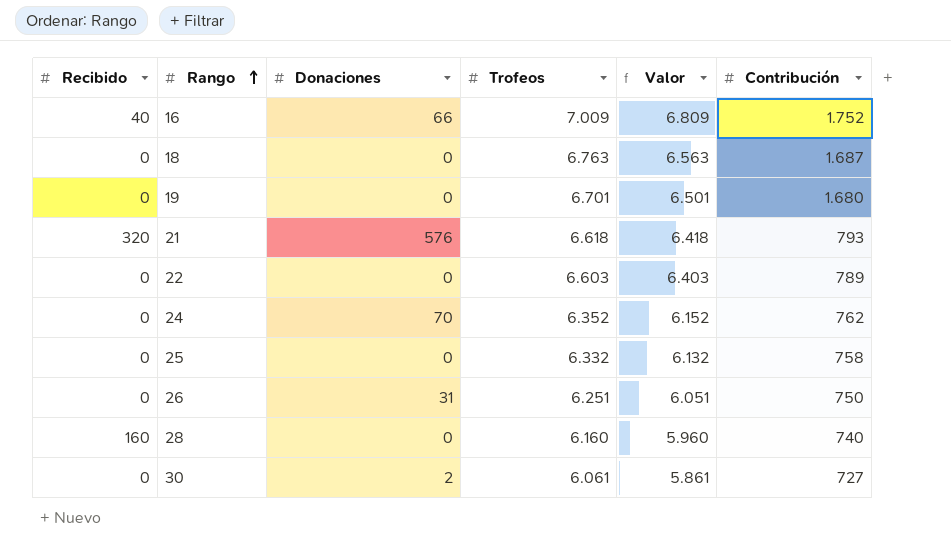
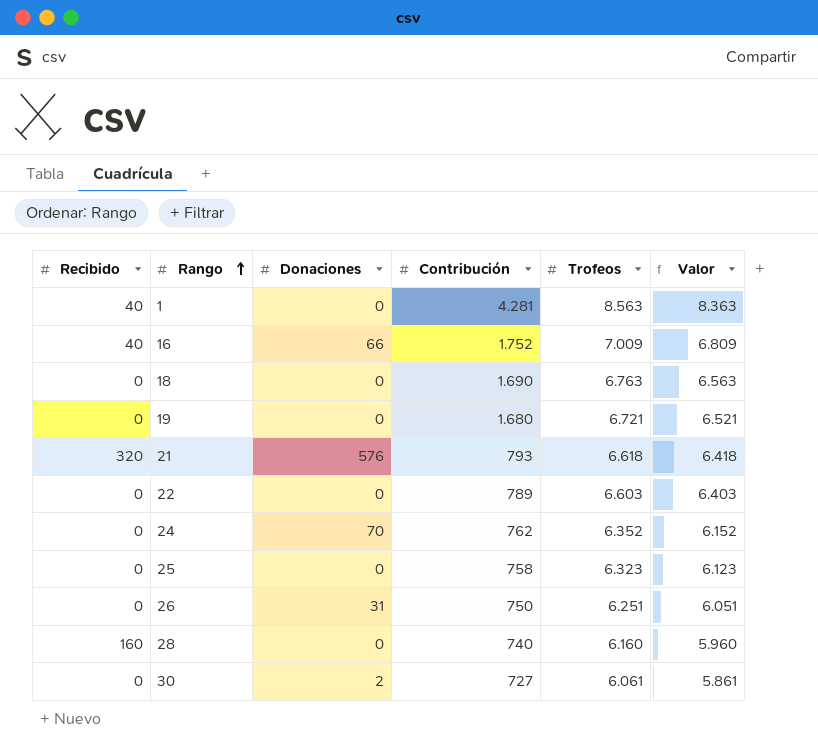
column Contribución | position: 6 -> 4
row 1: none -> 40 | 0 | 4.281 | 8.563 | 8.363
18 | Contribución: 1.687 -> 1.690
19 | Trofeos: 6.701 -> 6.721
19 | Valor: 6.501 -> 6.521
25 | Trofeos: 6.332 -> 6.323
25 | Valor: 6.132 -> 6.123

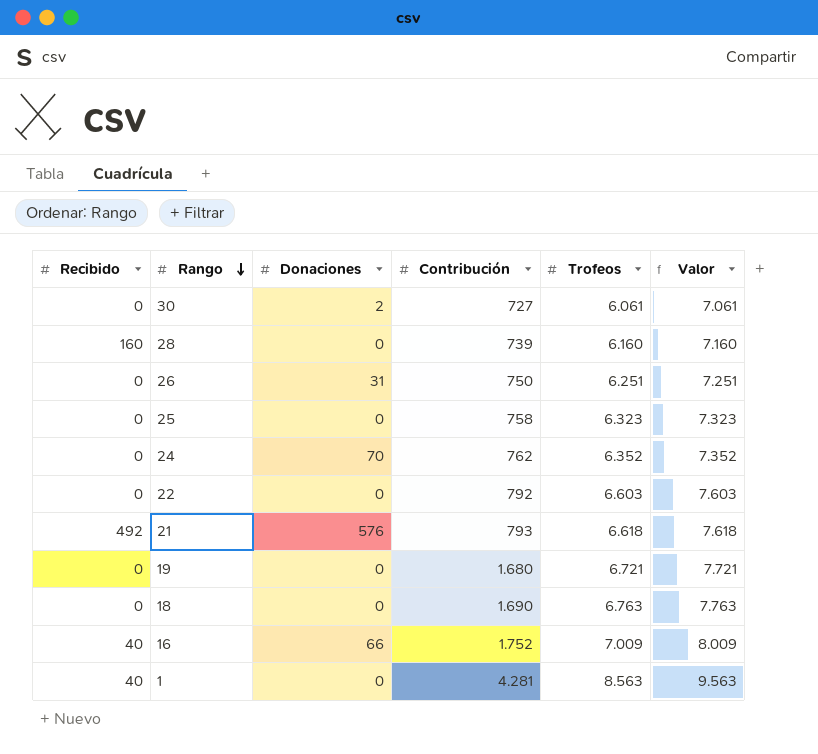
row order: Rango ascending -> Rango descending
column Valor | formula: [Trofeos] - 200 -> [Trofeos] + 1000
28 | Contribución: 740 -> 739
22 | Contribución: 789 -> 792
21 | Recibido: 320 -> 492

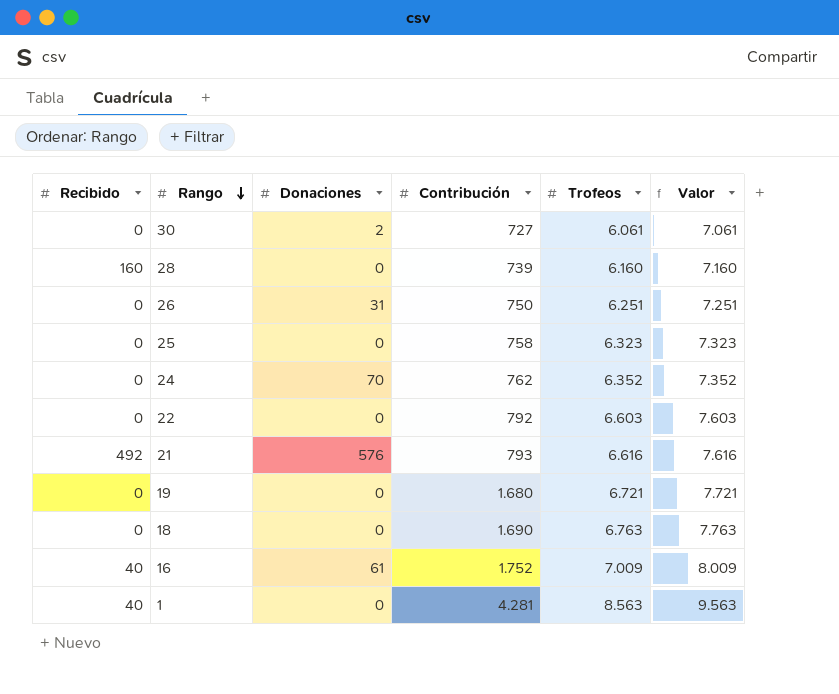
21 | Trofeos: 6.618 -> 6.616
21 | Valor: 7.618 -> 7.616
16 | Donaciones: 66 -> 61

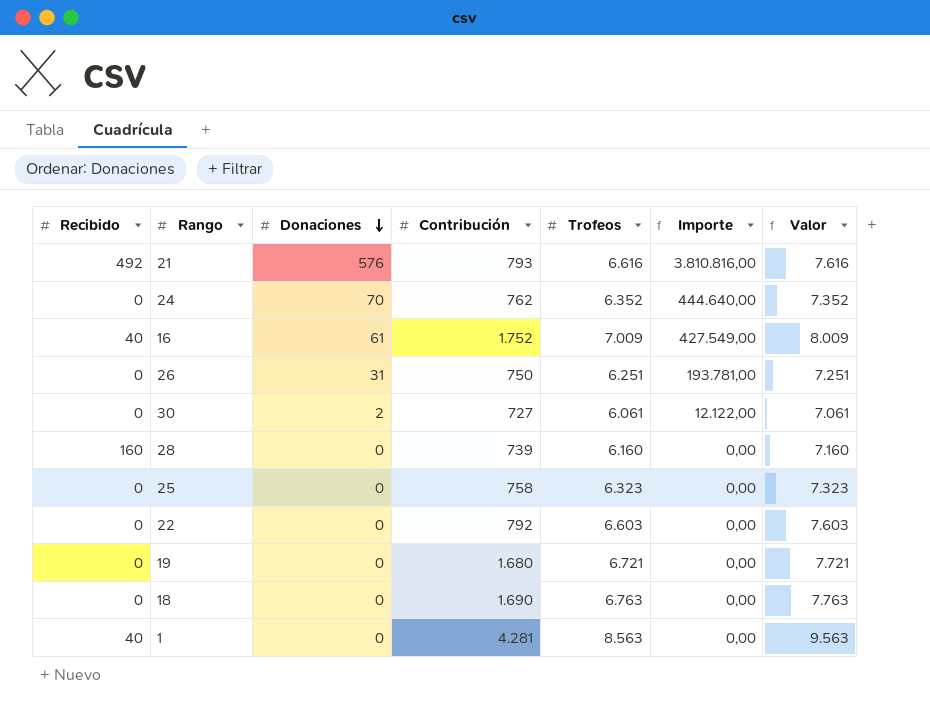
row order: Rango descending -> Donaciones descending
column Importe | formula: none -> [Donaciones] * [Trofeos]

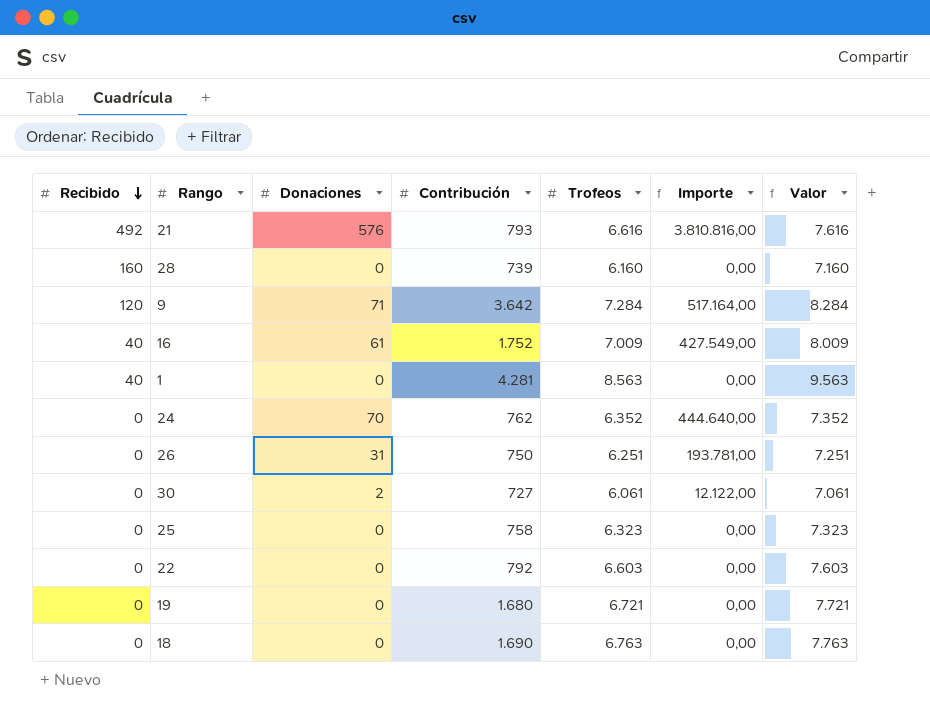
row order: Donaciones descending -> Recibido descending
row 9: none -> 120 | 71 | 3.642 | 7.284 | 517.164,00 | 8.284

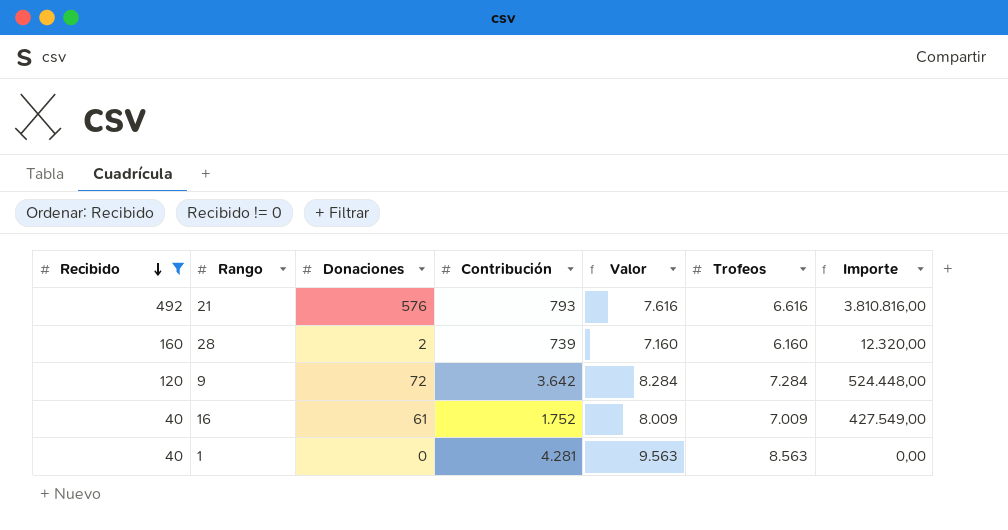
filter: none -> Recibido != 0
column Valor | position: 7 -> 5
28 | Donaciones: 0 -> 2
28 | Importe: 0,00 -> 12.320,00
9 | Donaciones: 71 -> 72
9 | Importe: 517.164,00 -> 524.448,00

